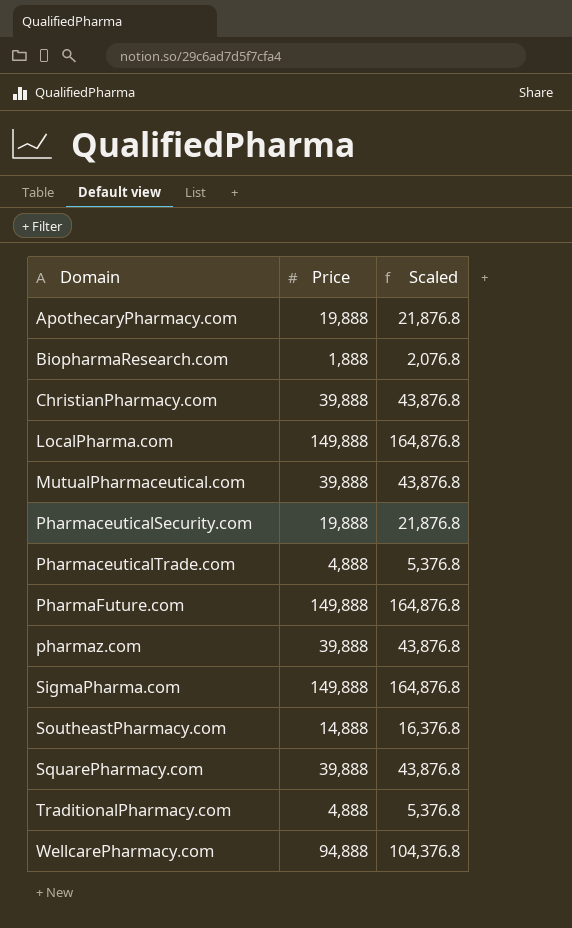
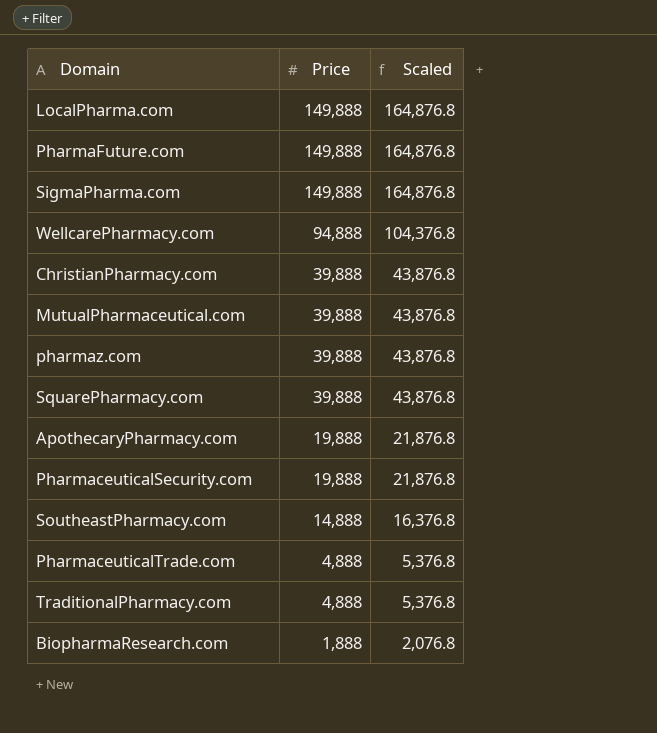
row order: Domain ascending -> Price descending

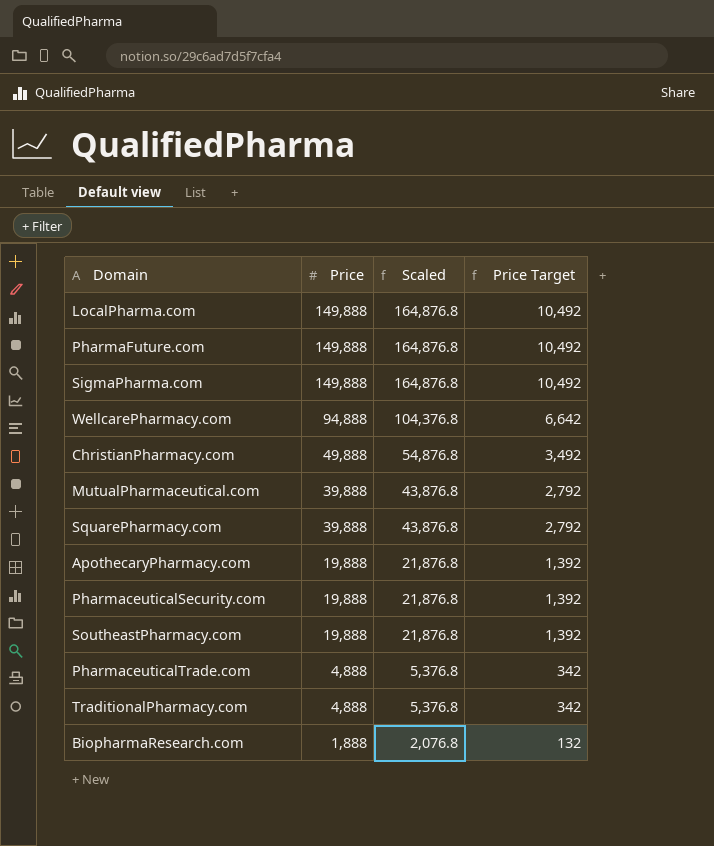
column Price Target | formula: none -> [Price] * 0.07
row pharmaz.com: 39,888 | 43,876.8 -> none
ChristianPharmacy.com | Price: 39,888 -> 49,888
ChristianPharmacy.com | Scaled: 43,876.8 -> 54,876.8
SoutheastPharmacy.com | Price: 14,888 -> 19,888
SoutheastPharmacy.com | Scaled: 16,376.8 -> 21,876.8

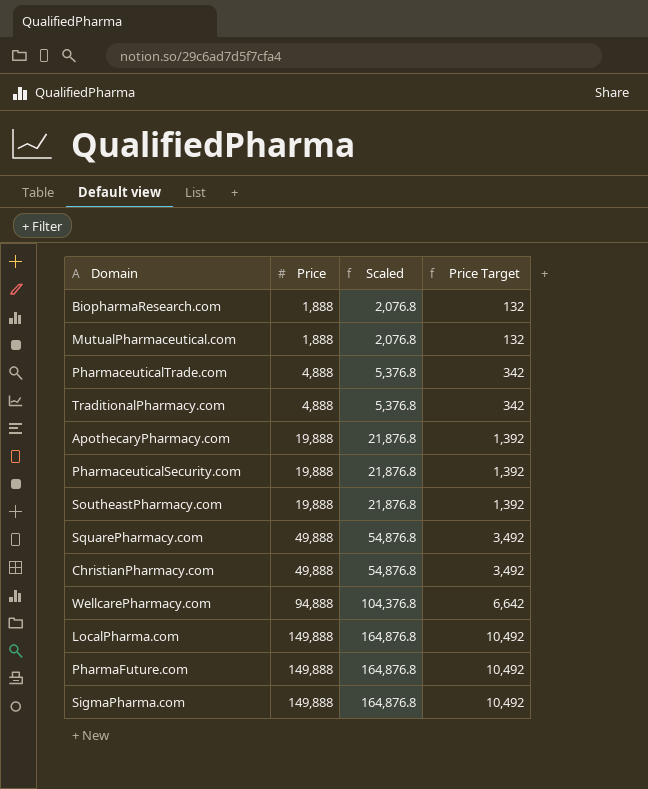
row order: Price descending -> Price ascending
MutualPharmaceutical.com | Price: 39,888 -> 1,888
MutualPharmaceutical.com | Scaled: 43,876.8 -> 2,076.8
MutualPharmaceutical.com | Price Target: 2,792 -> 132
SquarePharmacy.com | Price: 39,888 -> 49,888
SquarePharmacy.com | Scaled: 43,876.8 -> 54,876.8
SquarePharmacy.com | Price Target: 2,792 -> 3,492

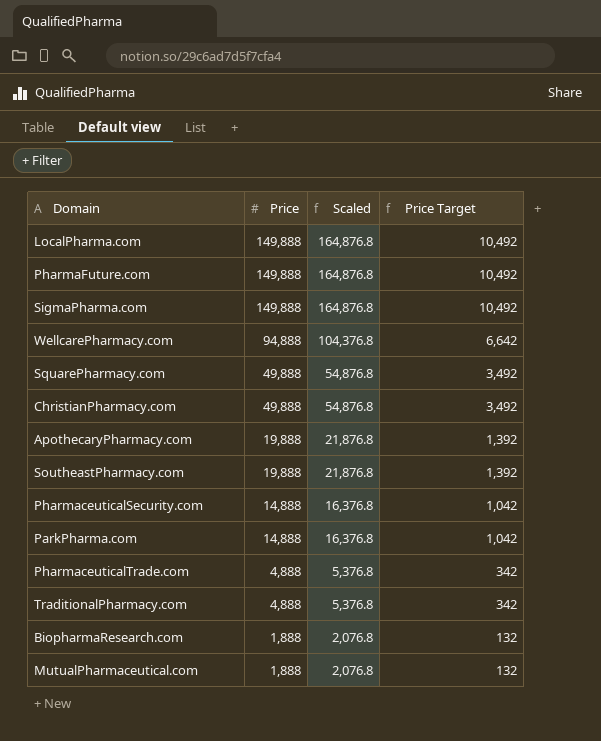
row order: Price ascending -> Price descending
PharmaceuticalSecurity.com | Price: 19,888 -> 14,888
PharmaceuticalSecurity.com | Scaled: 21,876.8 -> 16,376.8
PharmaceuticalSecurity.com | Price Target: 1,392 -> 1,042
row ParkPharma.com: none -> 14,888 | 16,376.8 | 1,042

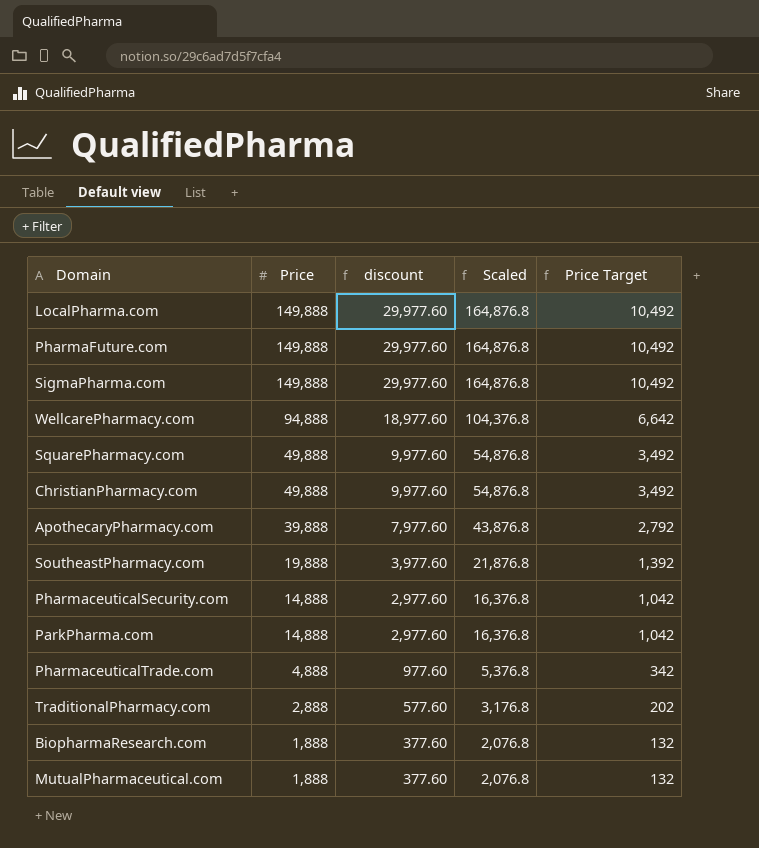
column discount | formula: none -> [Price] * 0.2
ApothecaryPharmacy.com | Price: 19,888 -> 39,888
ApothecaryPharmacy.com | Scaled: 21,876.8 -> 43,876.8
ApothecaryPharmacy.com | Price Target: 1,392 -> 2,792
TraditionalPharmacy.com | Price: 4,888 -> 2,888
TraditionalPharmacy.com | Scaled: 5,376.8 -> 3,176.8
TraditionalPharmacy.com | Price Target: 342 -> 202

